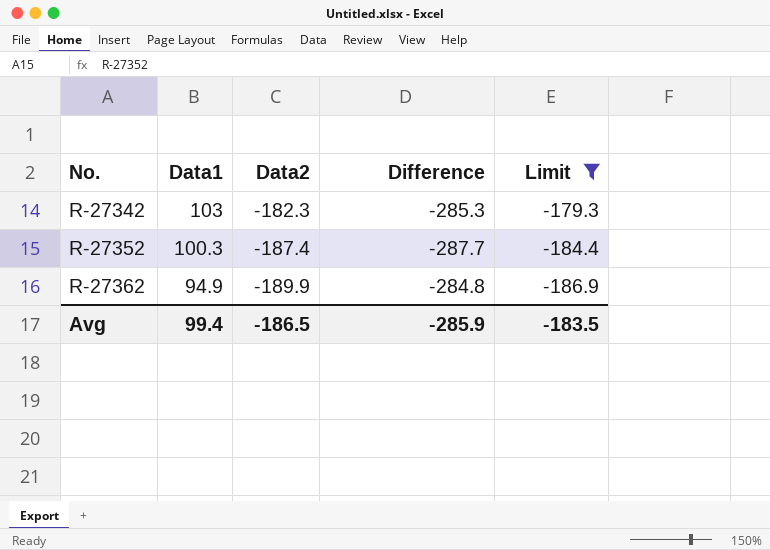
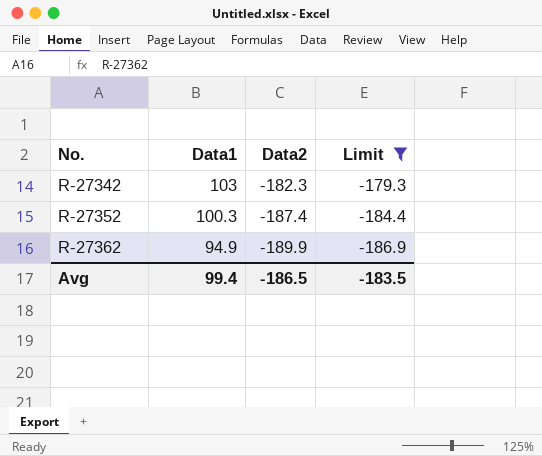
column Difference | formula: [Data2] - [Data1] -> none

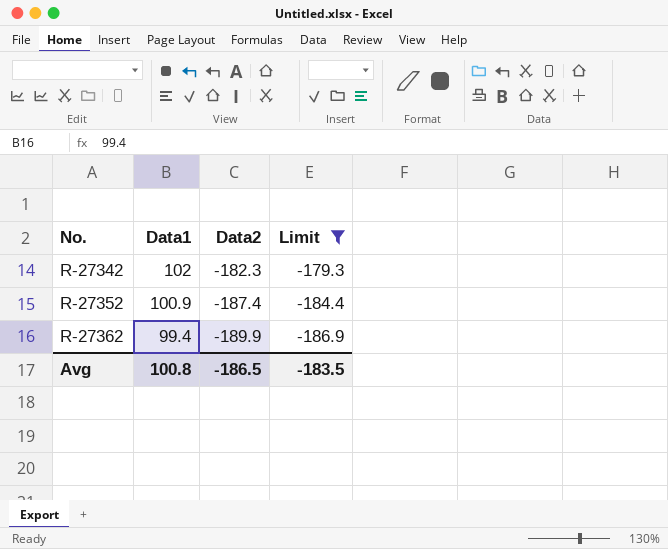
R-27342 | Data1: 103 -> 102
R-27352 | Data1: 100.3 -> 100.9
R-27362 | Data1: 94.9 -> 99.4
Avg | Data1: 99.4 -> 100.8

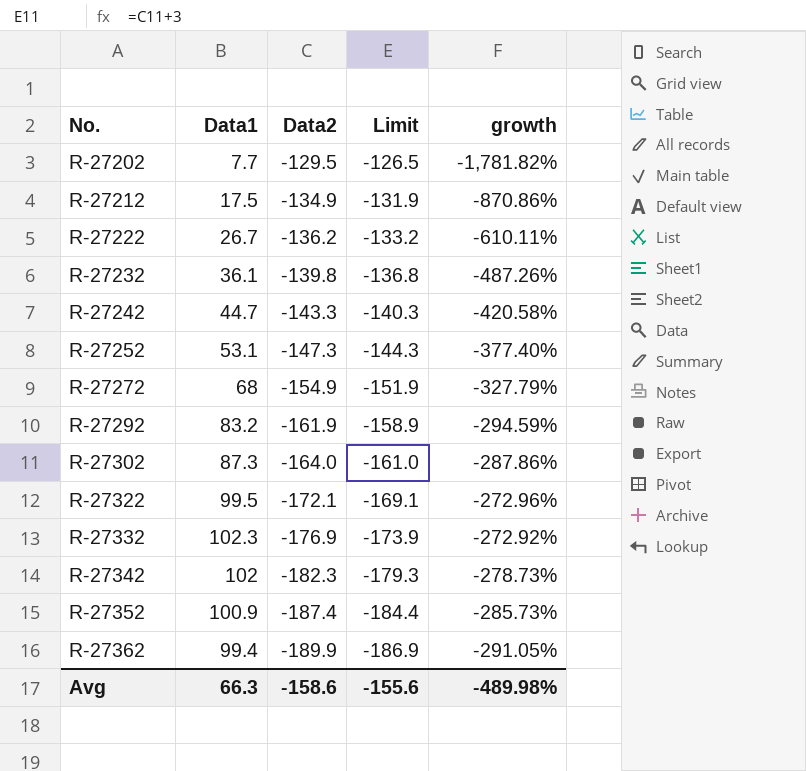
filter: Limit <= -179.3 -> none
column growth | formula: none -> ([Data2] - [Data1]) / [Data1]
Avg | Data1: 100.8 -> 66.3
Avg | Data2: -186.5 -> -158.6
Avg | Limit: -183.5 -> -155.6

